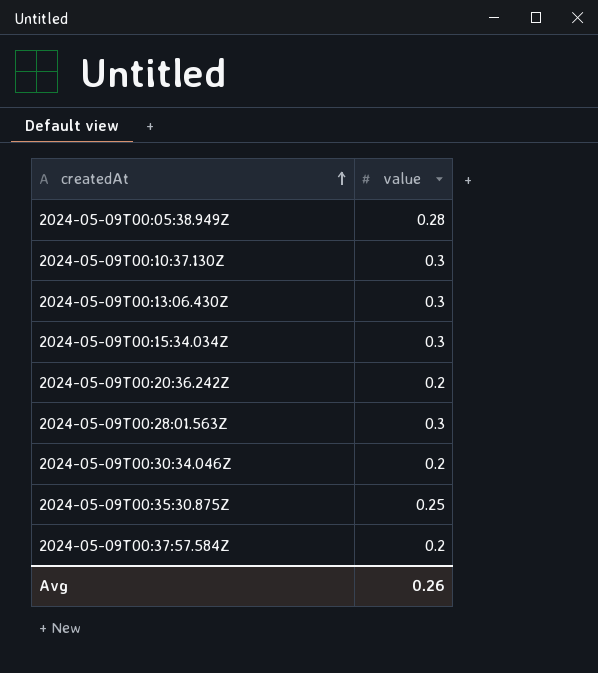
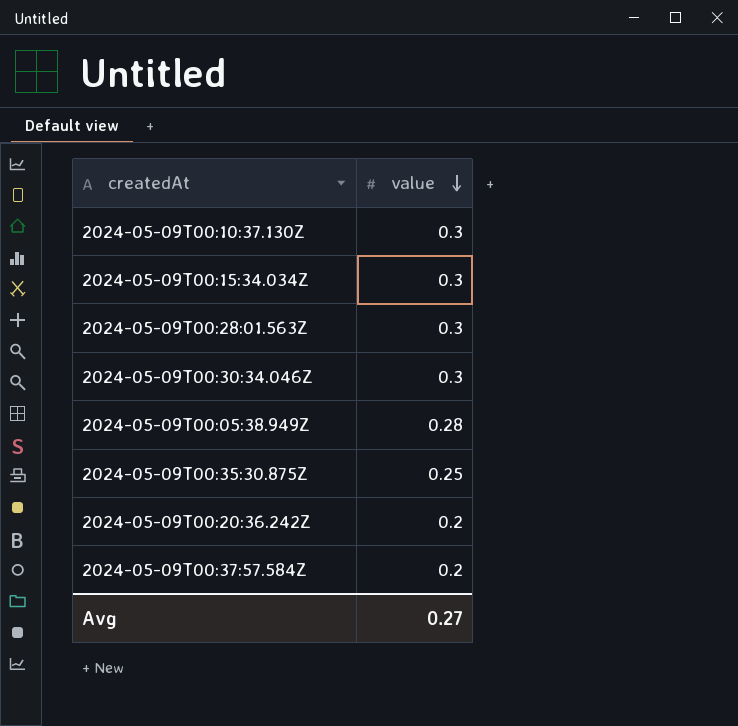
row order: createdAt ascending -> value descending
row 2024-05-09T00:13:06.430Z: 0.3 -> none
2024-05-09T00:30:34.046Z | value: 0.2 -> 0.3
Avg | value: 0.26 -> 0.27

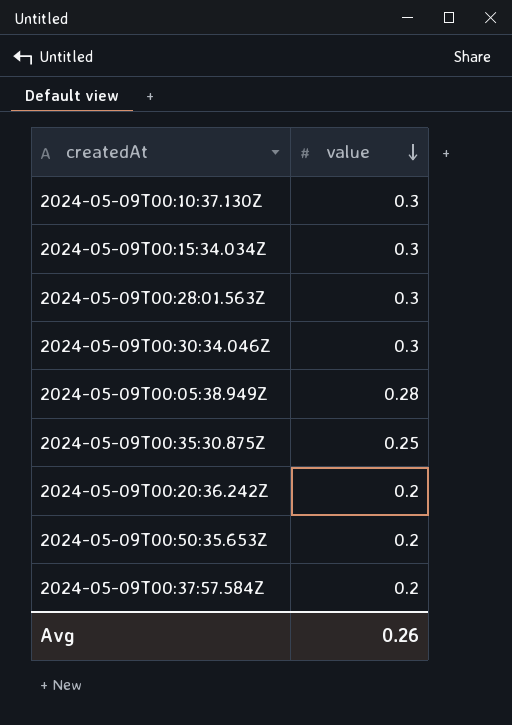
row 2024-05-09T00:50:35.653Z: none -> 0.2
Avg | value: 0.27 -> 0.26

